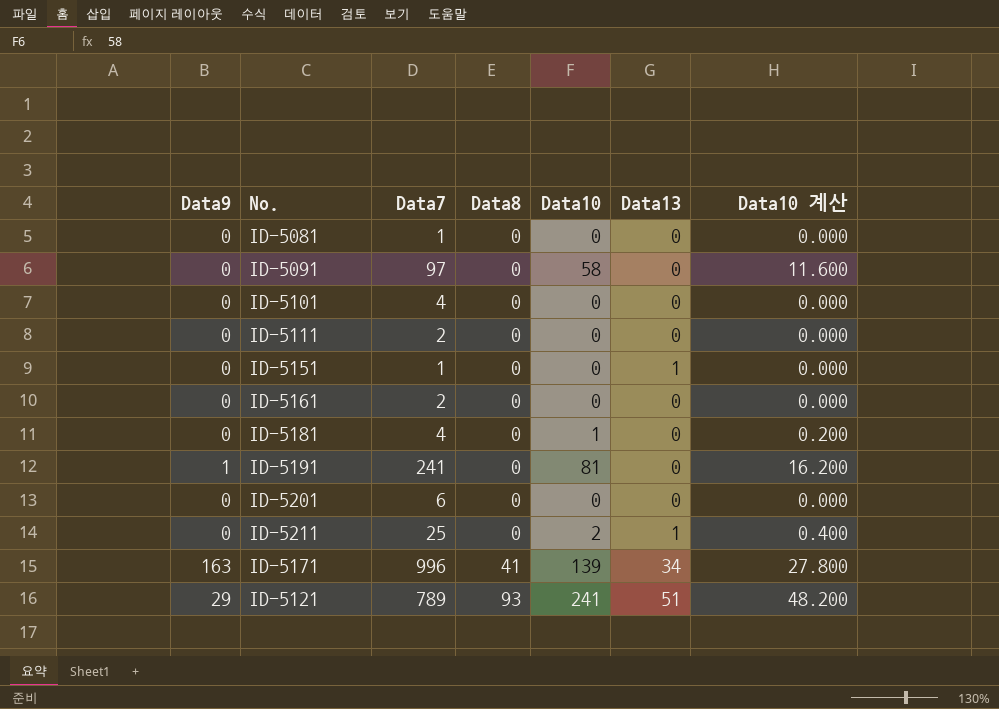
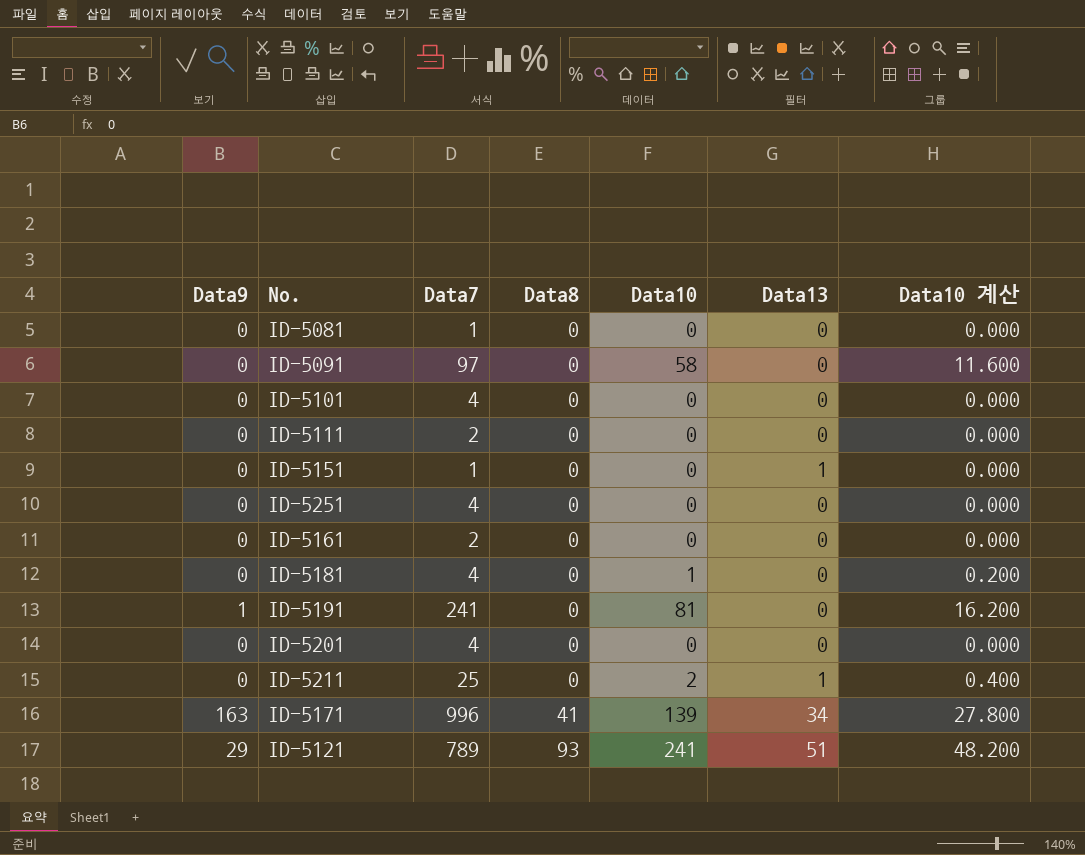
row ID-5251: none -> 0 | 4 | 0 | 0 | 0 | 0.000
ID-5201 | Data7: 6 -> 4

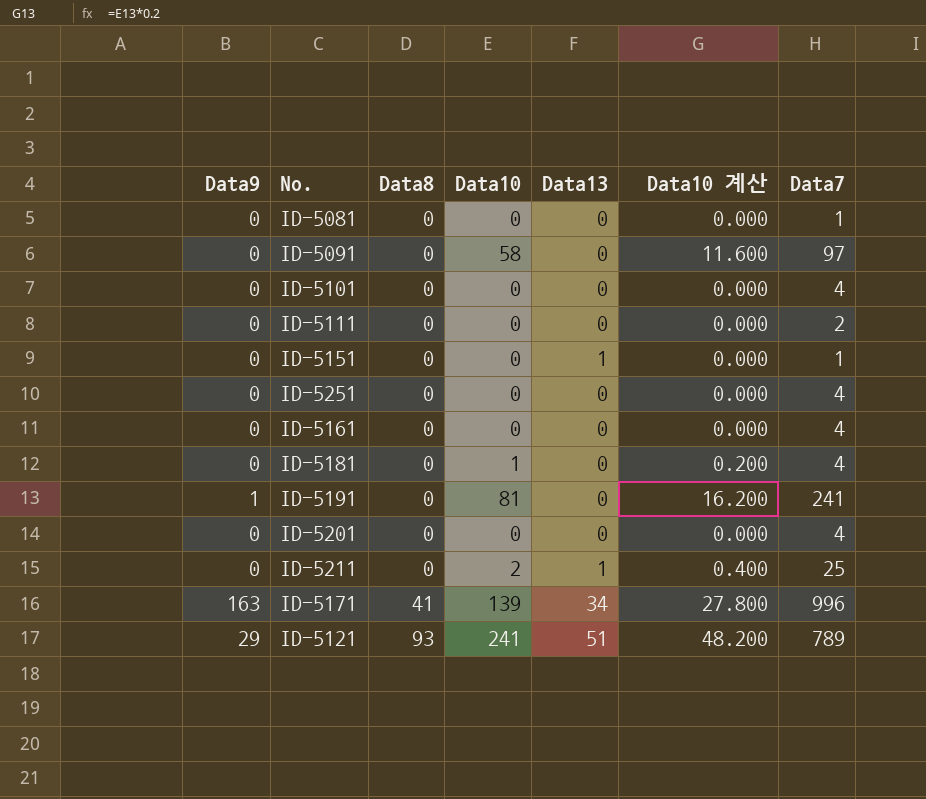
column Data7 | position: 3 -> 7
ID-5161 | Data7: 2 -> 4

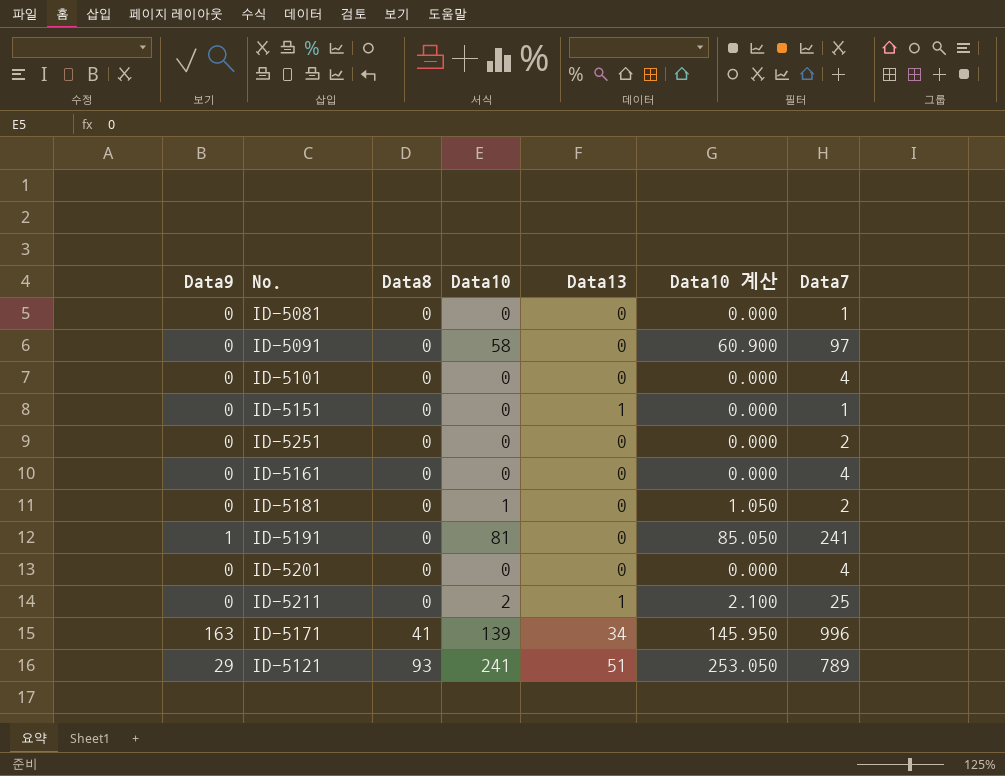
column Data10 계산 | formula: [Data10] * 0.2 -> [Data10] * 1.05
row ID-5111: 0 | 0 | 0 | 0 | 0.000 | 2 -> none
ID-5251 | Data7: 4 -> 2
ID-5181 | Data7: 4 -> 2

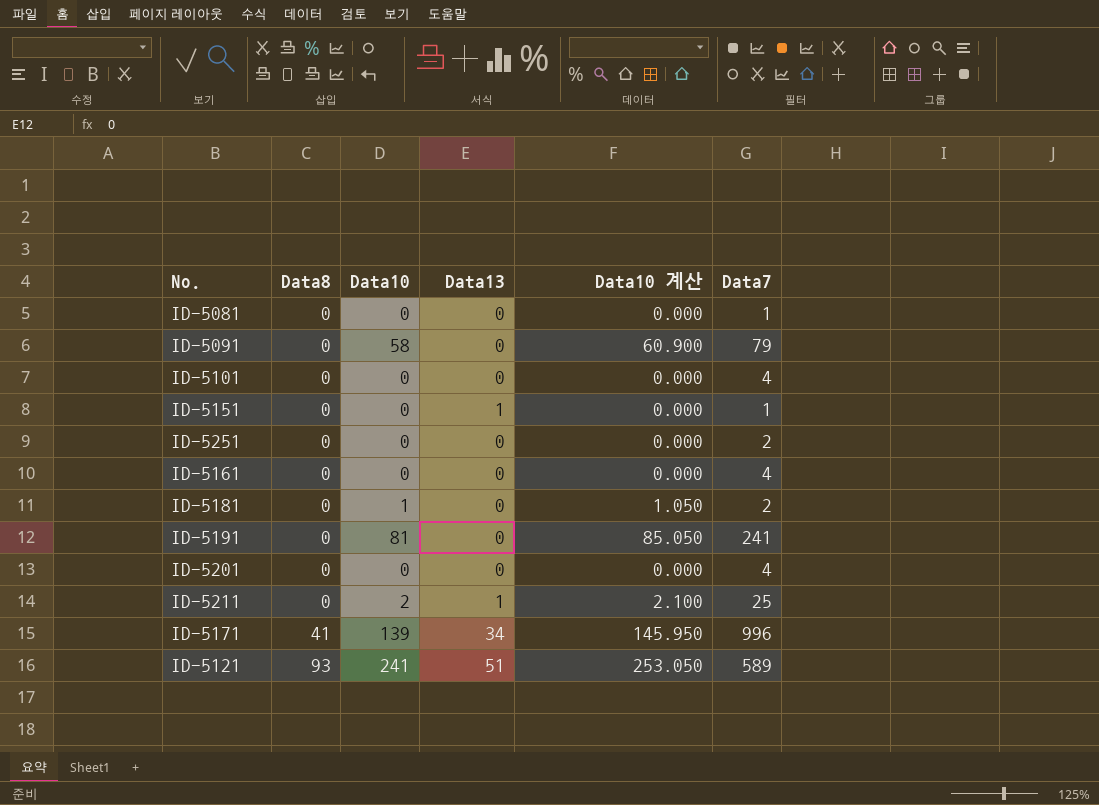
column Data9 | position: 1 -> none
ID-5091 | Data7: 97 -> 79
ID-5121 | Data7: 789 -> 589

